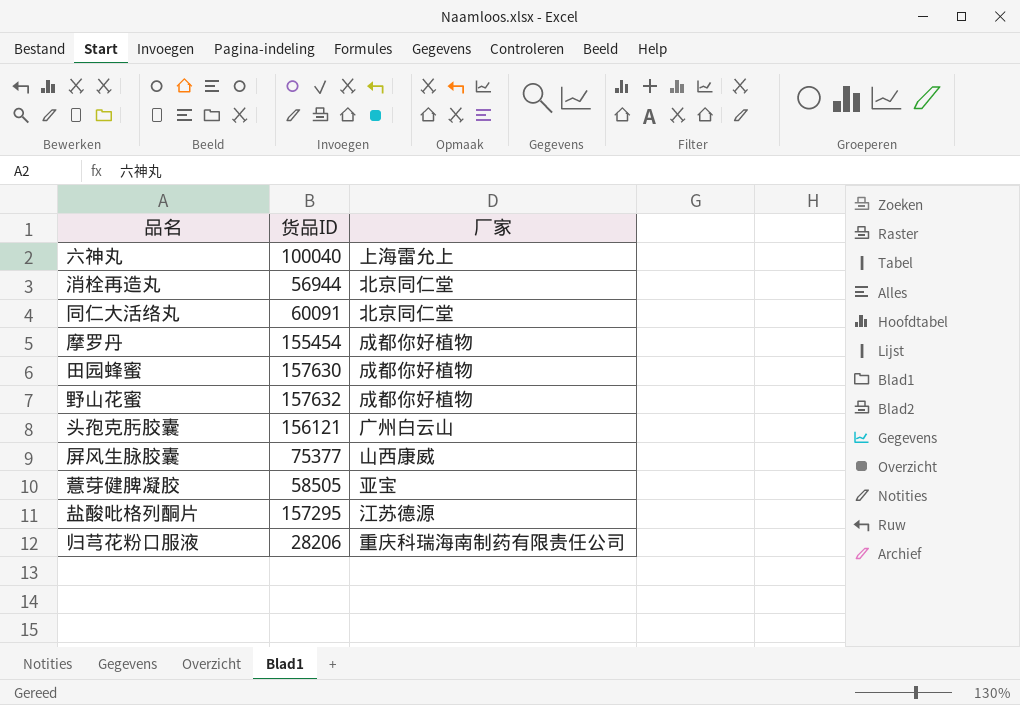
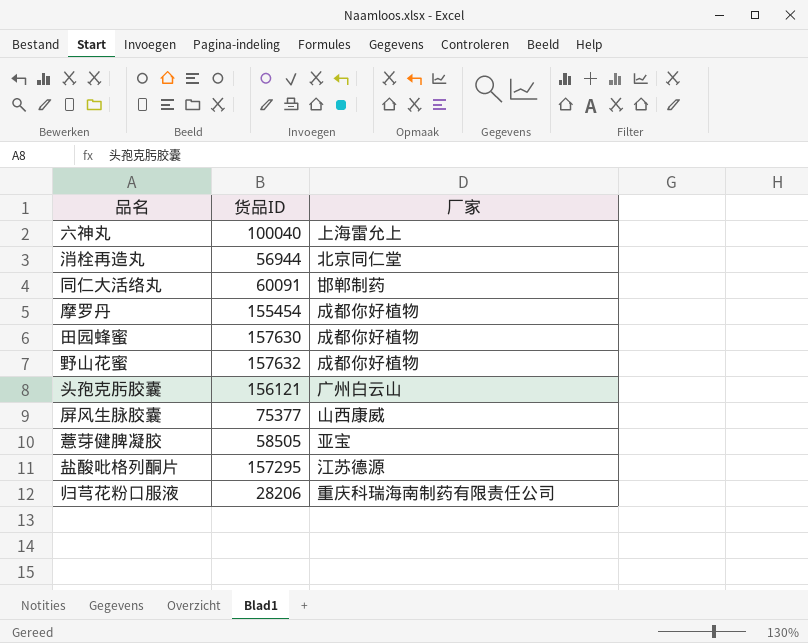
同仁大活络丸 | 厂家: 北京同仁堂 -> 邯郸制药

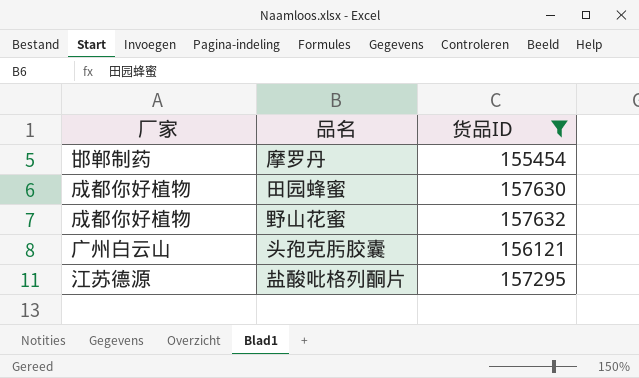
filter: none -> 货品ID >= 155454
column 厂家 | position: 3 -> 1
摩罗丹 | 厂家: 成都你好植物 -> 邯郸制药

